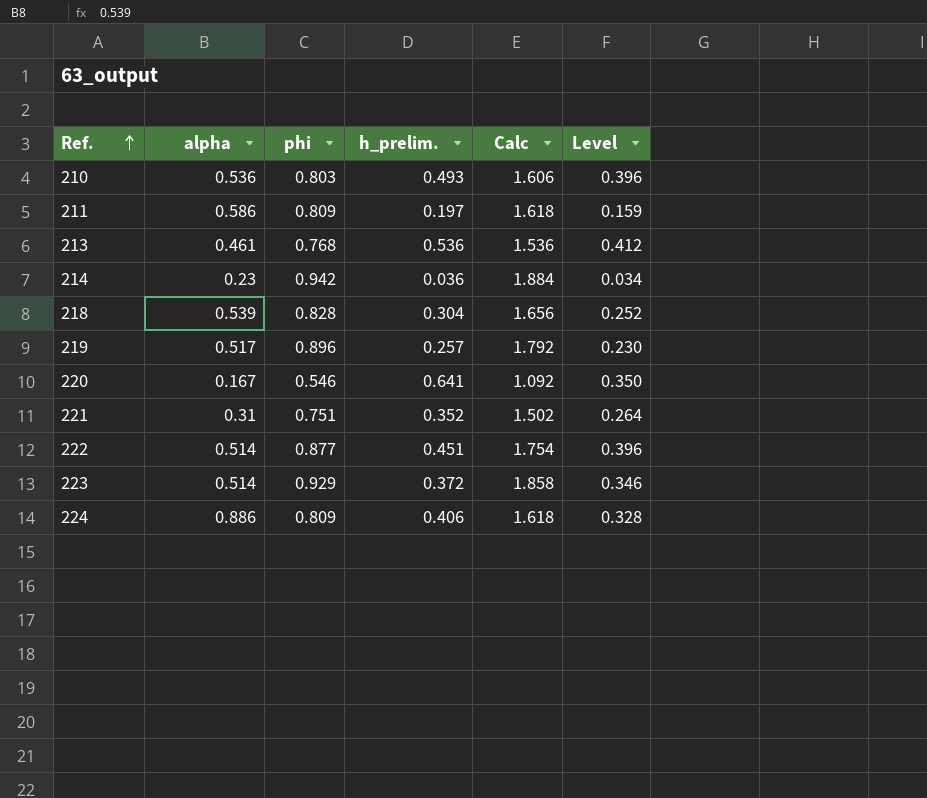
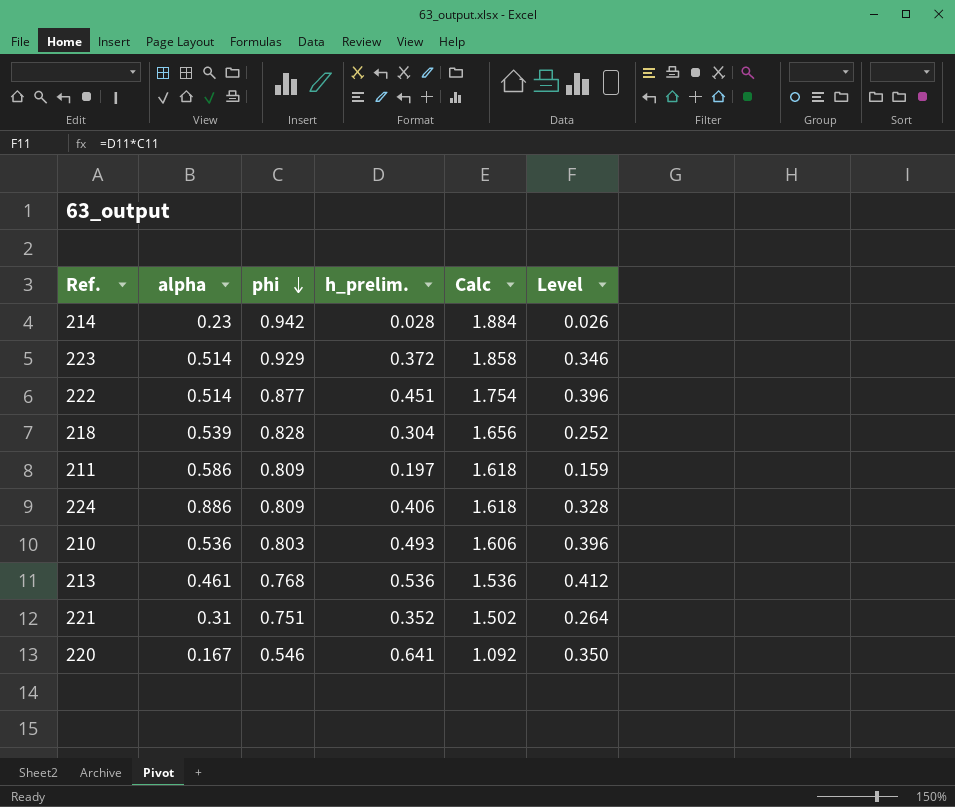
row order: Ref. ascending -> phi descending
row 219: 0.517 | 0.896 | 0.257 | 1.792 | 0.230 -> none
214 | h_prelim.: 0.036 -> 0.028
214 | Level: 0.034 -> 0.026

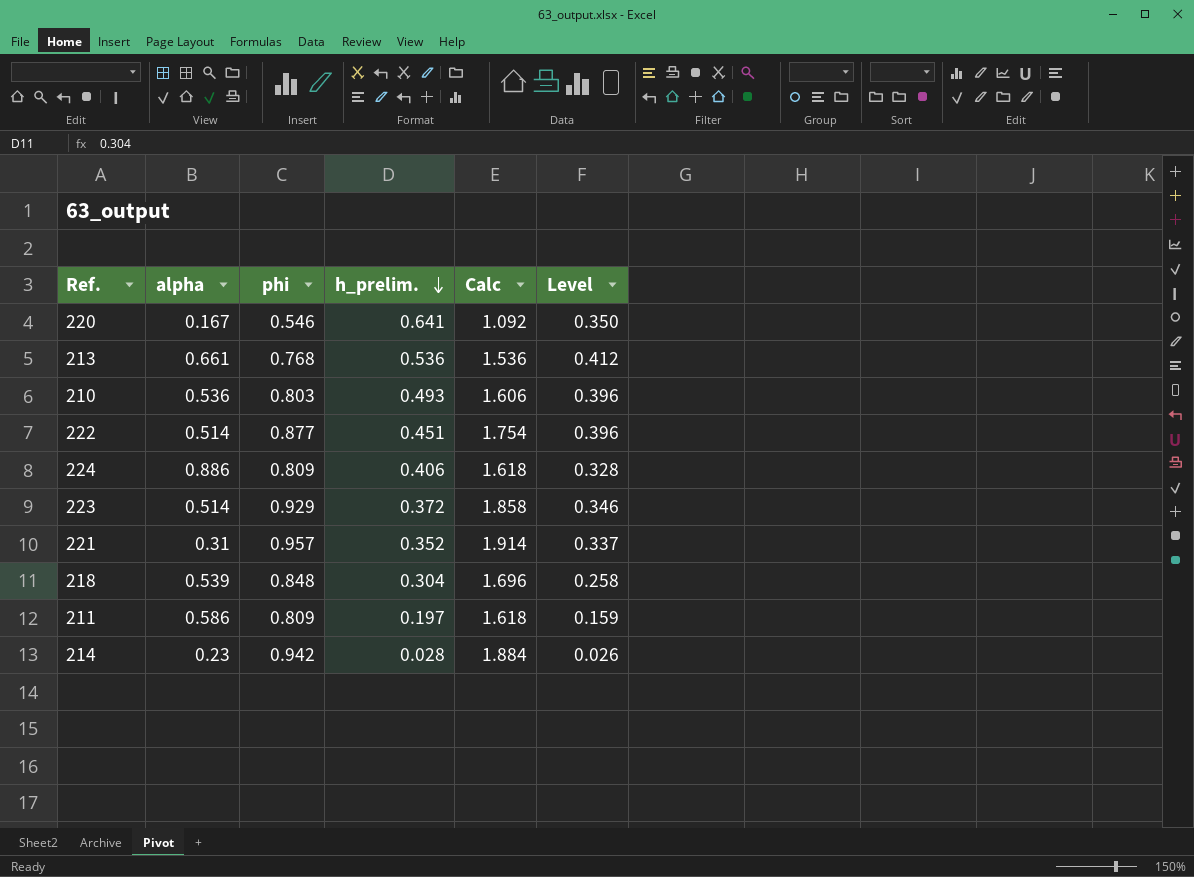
row order: phi descending -> h_prelim. descending
213 | alpha: 0.461 -> 0.661
221 | phi: 0.751 -> 0.957
221 | Calc: 1.502 -> 1.914
221 | Level: 0.264 -> 0.337
218 | phi: 0.828 -> 0.848
218 | Calc: 1.656 -> 1.696
218 | Level: 0.252 -> 0.258

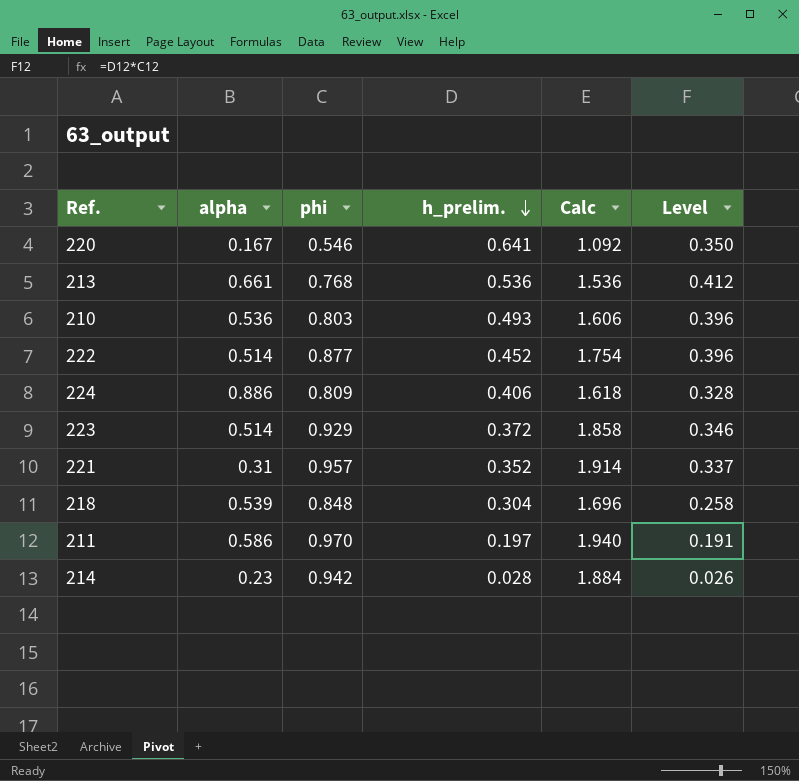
222 | h_prelim.: 0.451 -> 0.452
211 | phi: 0.809 -> 0.970
211 | Calc: 1.618 -> 1.940
211 | Level: 0.159 -> 0.191

